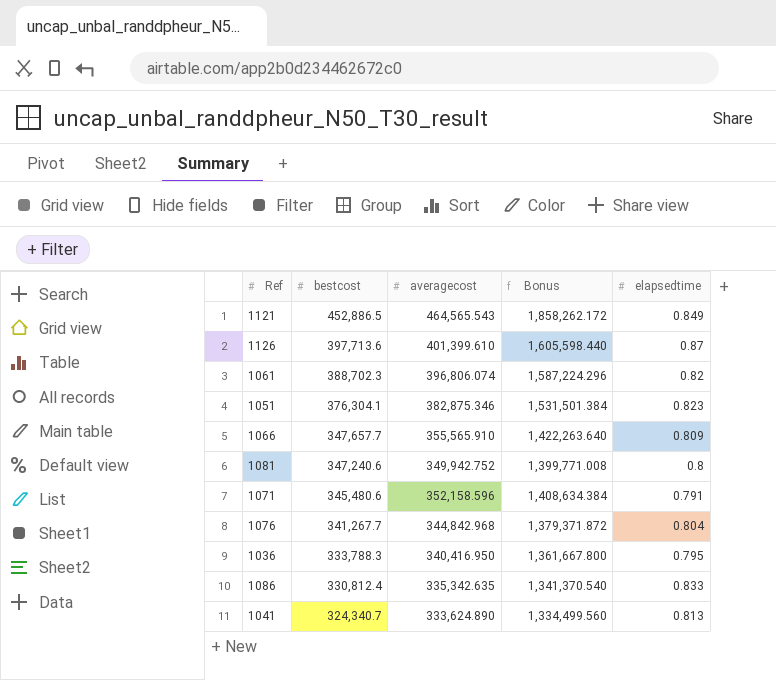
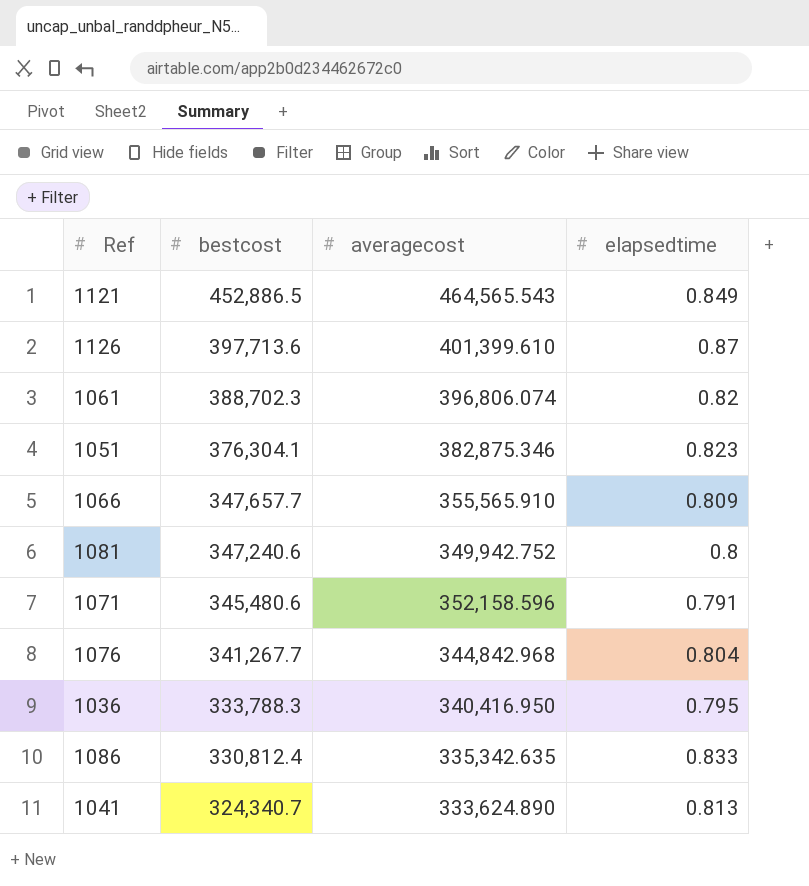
column Bonus | formula: [averagecost] * 4 -> none

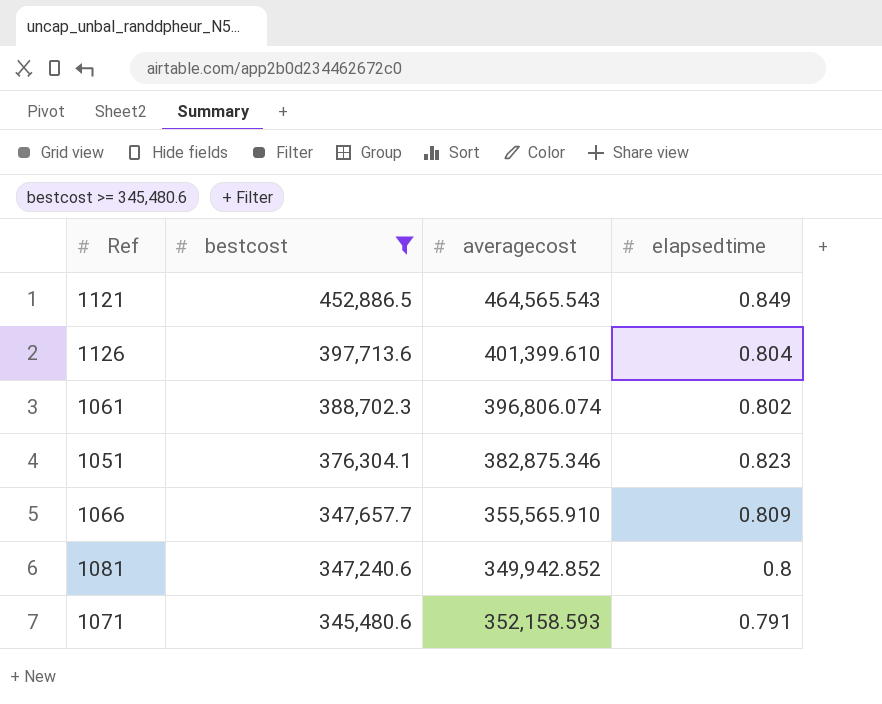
filter: none -> bestcost >= 345,480.6
1126 | elapsedtime: 0.87 -> 0.804
1061 | elapsedtime: 0.82 -> 0.802
1081 | averagecost: 349,942.752 -> 349,942.852
1071 | averagecost: 352,158.596 -> 352,158.593

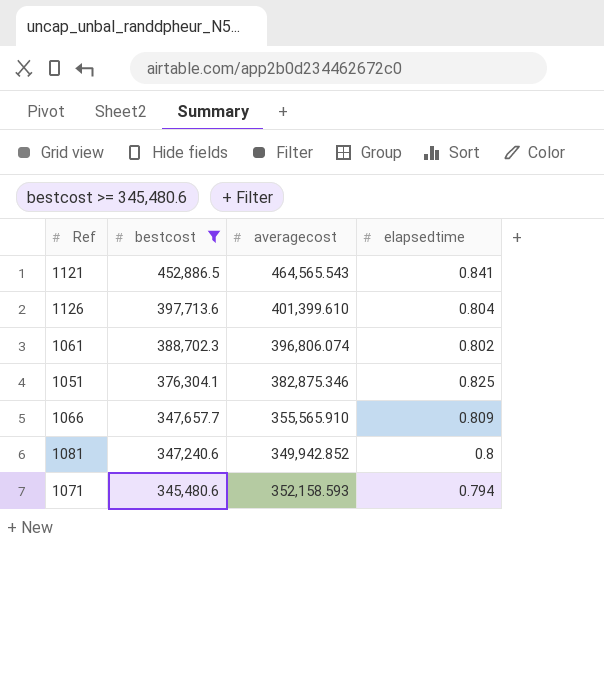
1121 | elapsedtime: 0.849 -> 0.841
1051 | elapsedtime: 0.823 -> 0.825
1071 | elapsedtime: 0.791 -> 0.794

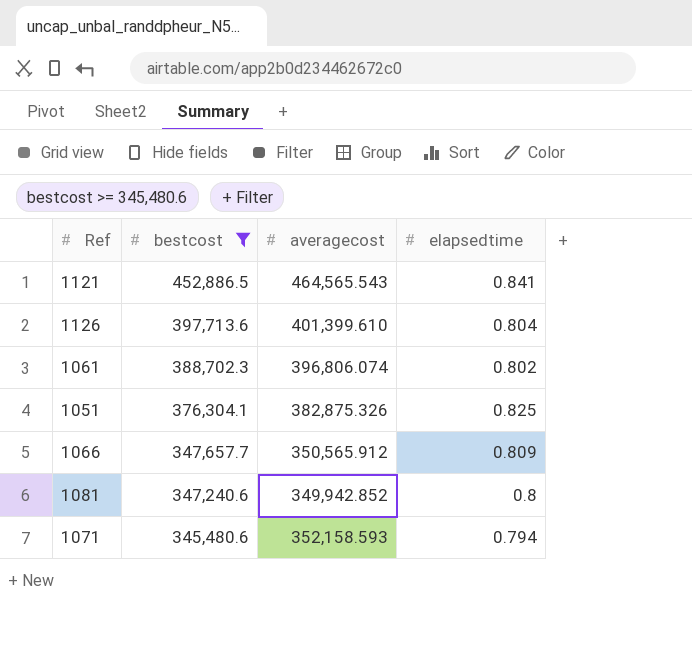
1051 | averagecost: 382,875.346 -> 382,875.326
1066 | averagecost: 355,565.910 -> 350,565.912

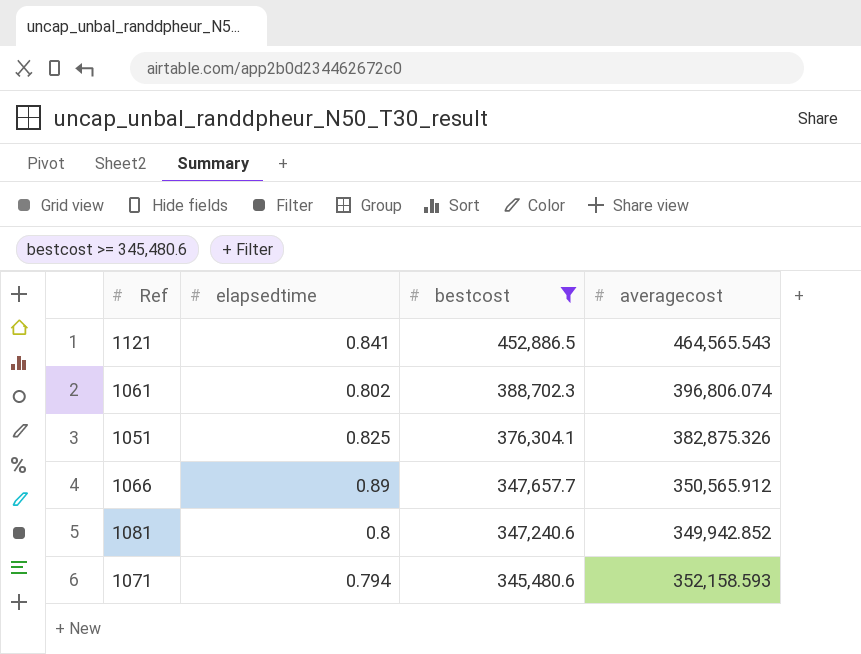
column elapsedtime | position: 4 -> 2
row 1126: 397,713.6 | 401,399.610 | 0.804 -> none
1066 | elapsedtime: 0.809 -> 0.89

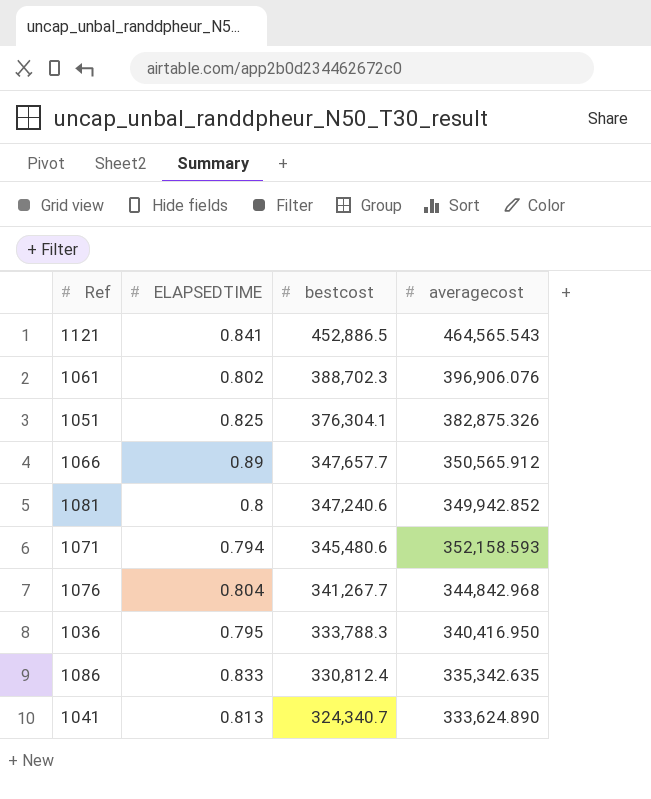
filter: bestcost >= 345,480.6 -> none
column name: elapsedtime -> ELAPSEDTIME
1061 | averagecost: 396,806.074 -> 396,906.076

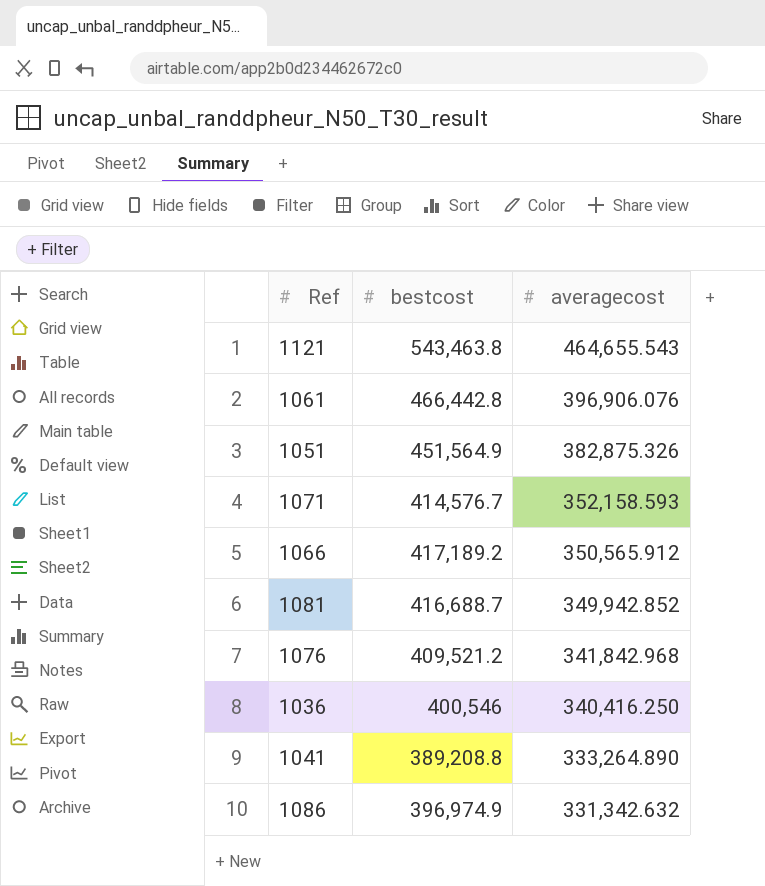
row order: bestcost descending -> averagecost descending
column ELAPSEDTIME | position: 2 -> none
1121 | bestcost: 452,886.5 -> 543,463.8
1121 | averagecost: 464,565.543 -> 464,655.543
1061 | bestcost: 388,702.3 -> 466,442.8
1051 | bestcost: 376,304.1 -> 451,564.9
1071 | bestcost: 345,480.6 -> 414,576.7
1066 | bestcost: 347,657.7 -> 417,189.2
1081 | bestcost: 347,240.6 -> 416,688.7
1076 | bestcost: 341,267.7 -> 409,521.2
1076 | averagecost: 344,842.968 -> 341,842.968
1036 | bestcost: 333,788.3 -> 400,546
1036 | averagecost: 340,416.950 -> 340,416.250
1041 | bestcost: 324,340.7 -> 389,208.8
1041 | averagecost: 333,624.890 -> 333,264.890
1086 | bestcost: 330,812.4 -> 396,974.9
1086 | averagecost: 335,342.635 -> 331,342.632

